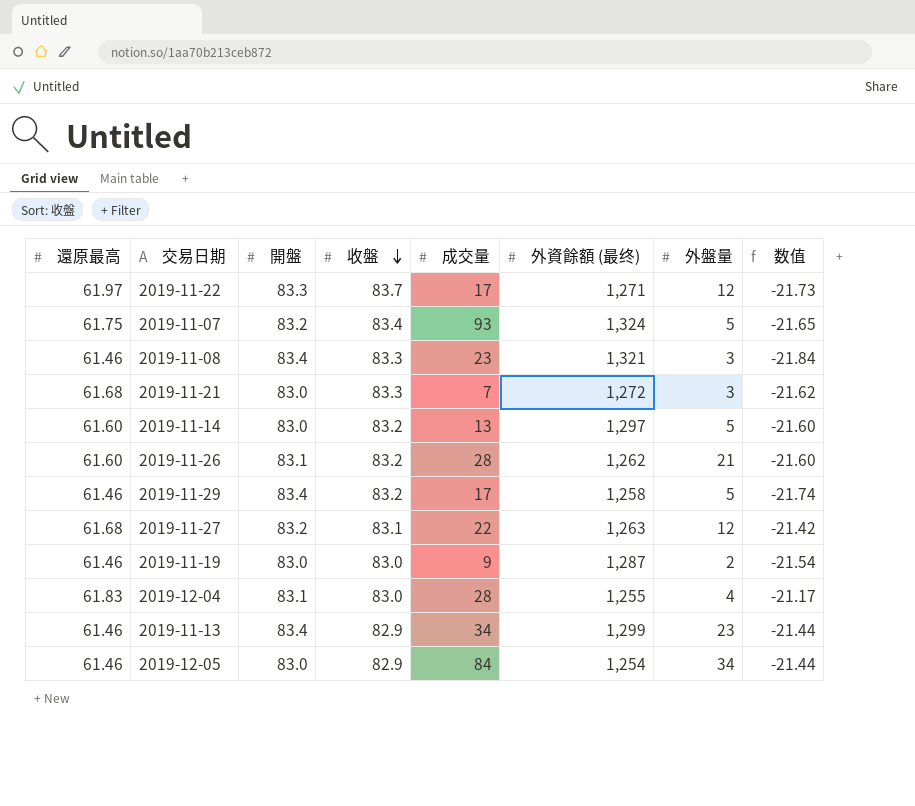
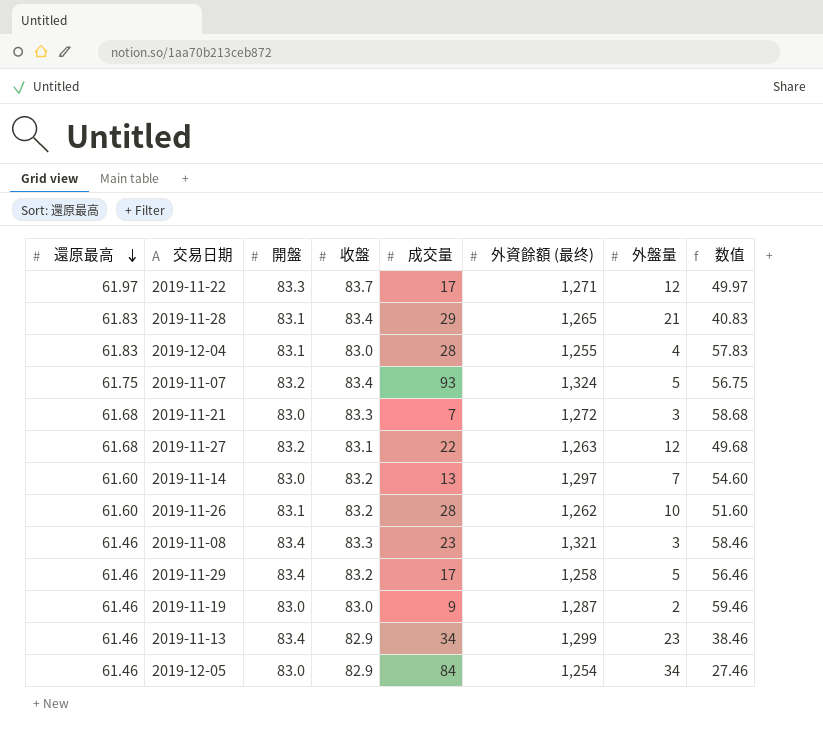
row order: 收盤 descending -> 還原最高 descending
column 数值 | formula: [還原最高] - [收盤] -> [還原最高] - [外盤量]
row 2019-11-28: none -> 61.83 | 83.1 | 83.4 | 29 | 1,265 | 21 | 40.83
2019-11-14 | 外盤量: 5 -> 7
2019-11-26 | 外盤量: 21 -> 10

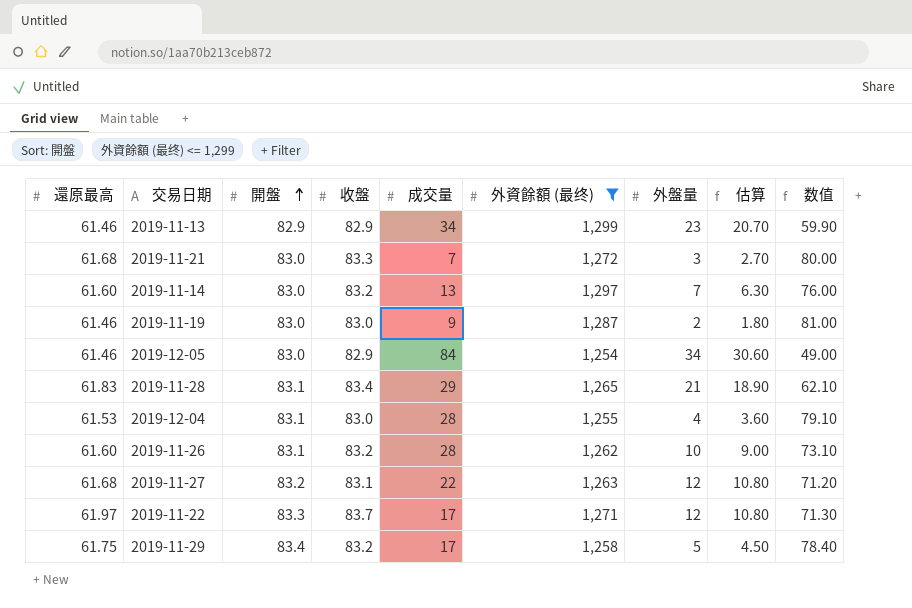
filter: none -> 外資餘額 (最终) <= 1,299
row order: 還原最高 descending -> 開盤 ascending
column 估算 | formula: none -> [外盤量] * 0.9
column 数值 | formula: [還原最高] - [外盤量] -> [開盤] - [外盤量]
2019-11-13 | 開盤: 83.4 -> 82.9
2019-12-04 | 還原最高: 61.83 -> 61.53
2019-11-29 | 還原最高: 61.46 -> 61.75

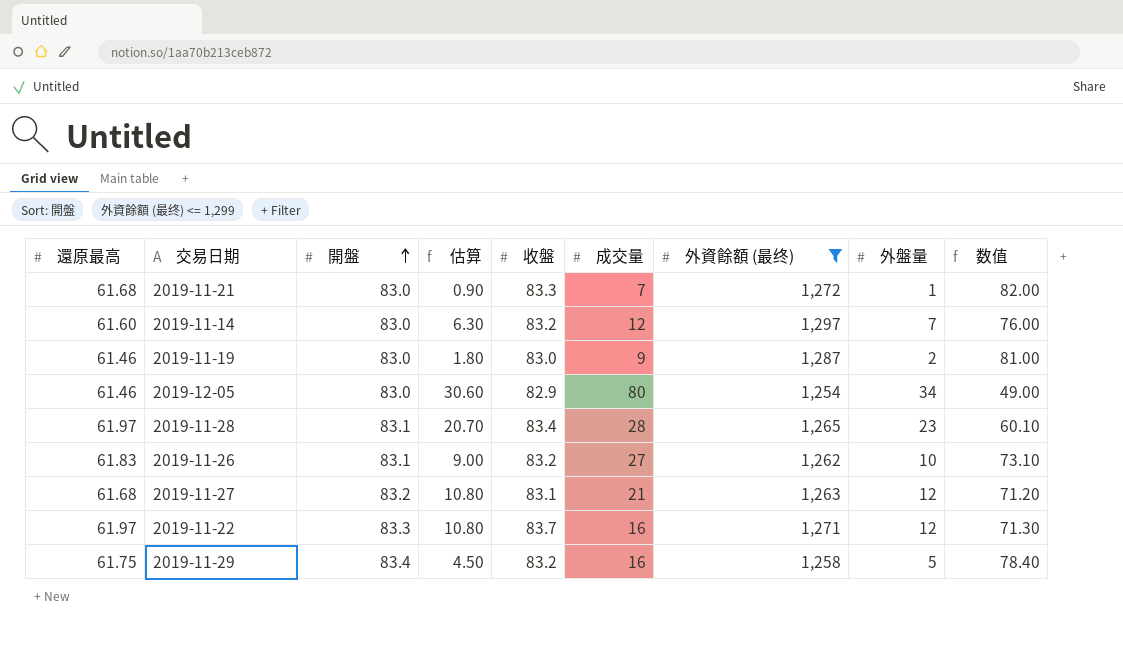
column 估算 | position: 8 -> 4
row 2019-11-13: 61.46 | 82.9 | 82.9 | 34 | 1,299 | 23 | 20.70 | 59.90 -> none
row 2019-12-04: 61.53 | 83.1 | 83.0 | 28 | 1,255 | 4 | 3.60 | 79.10 -> none
2019-11-21 | 估算: 2.70 -> 0.90
2019-11-21 | 外盤量: 3 -> 1
2019-11-21 | 数值: 80.00 -> 82.00
2019-11-14 | 成交量: 13 -> 12
2019-12-05 | 成交量: 84 -> 80
2019-11-28 | 還原最高: 61.83 -> 61.97
2019-11-28 | 估算: 18.90 -> 20.70
2019-11-28 | 成交量: 29 -> 28
2019-11-28 | 外盤量: 21 -> 23
2019-11-28 | 数值: 62.10 -> 60.10
2019-11-26 | 還原最高: 61.60 -> 61.83
2019-11-26 | 成交量: 28 -> 27
2019-11-27 | 成交量: 22 -> 21
2019-11-22 | 成交量: 17 -> 16
2019-11-29 | 成交量: 17 -> 16

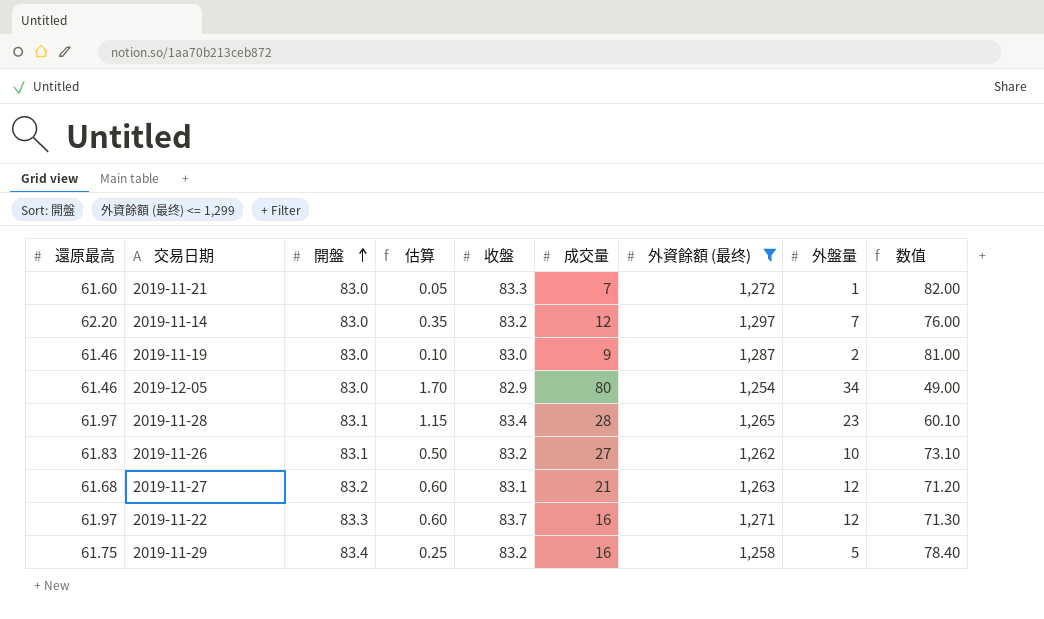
column 估算 | formula: [外盤量] * 0.9 -> [外盤量] * 0.05
2019-11-21 | 還原最高: 61.68 -> 61.60
2019-11-14 | 還原最高: 61.60 -> 62.20

